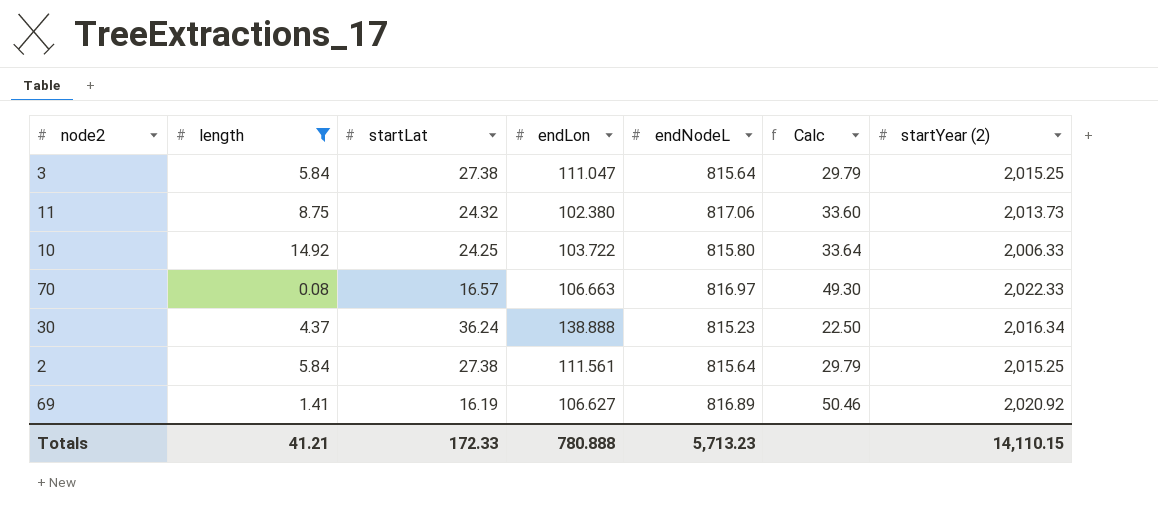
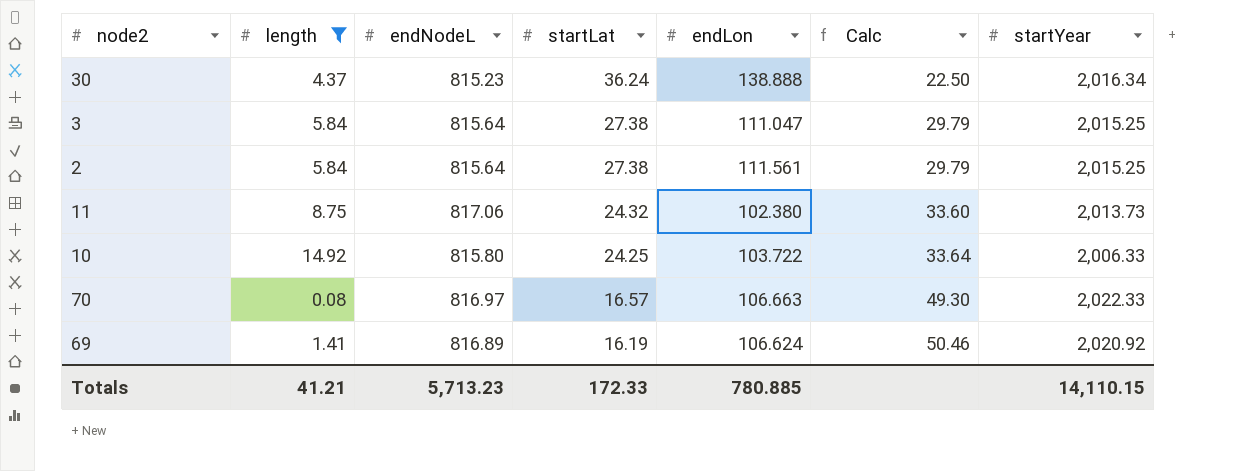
row order: none -> startLat descending
column endNodeL | position: 5 -> 3
column name: startYear (2) -> startYear
69 | endLon: 106.627 -> 106.624
Totals | endLon: 780.888 -> 780.885

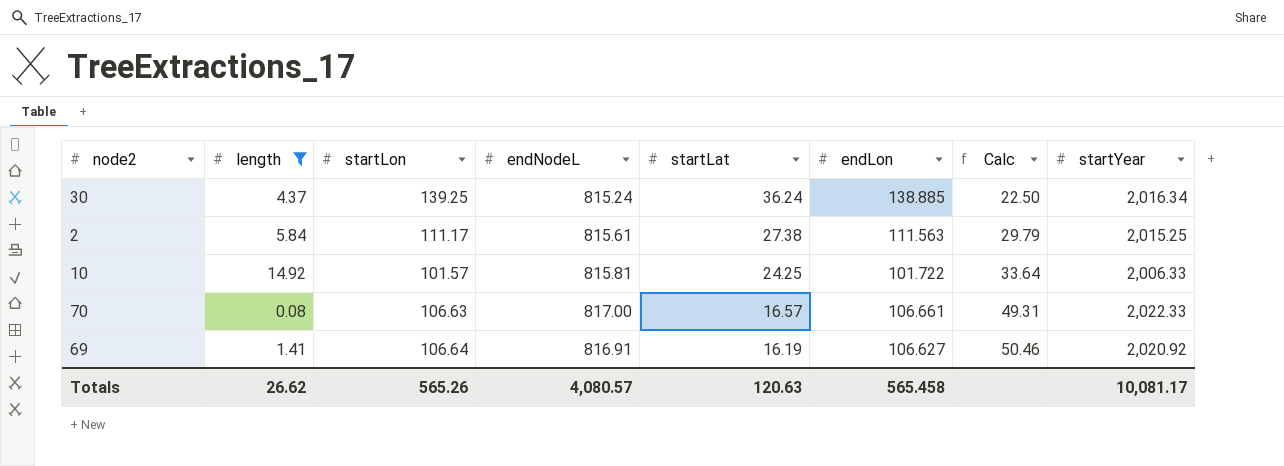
column startLon | position: none -> 3
row 3: 5.84 | 815.64 | 27.38 | 111.047 | 29.79 | 2,015.25 -> none
row 11: 8.75 | 817.06 | 24.32 | 102.380 | 33.60 | 2,013.73 -> none
30 | endNodeL: 815.23 -> 815.24
30 | endLon: 138.888 -> 138.885
2 | endNodeL: 815.64 -> 815.61
2 | endLon: 111.561 -> 111.563
10 | endNodeL: 815.80 -> 815.81
10 | endLon: 103.722 -> 101.722
70 | endNodeL: 816.97 -> 817.00
70 | endLon: 106.663 -> 106.661
70 | Calc: 49.30 -> 49.31
69 | endNodeL: 816.89 -> 816.91
69 | endLon: 106.624 -> 106.627
Totals | length: 41.21 -> 26.62
Totals | endNodeL: 5,713.23 -> 4,080.57
Totals | startLat: 172.33 -> 120.63
Totals | endLon: 780.885 -> 565.458
Totals | startYear: 14,110.15 -> 10,081.17

